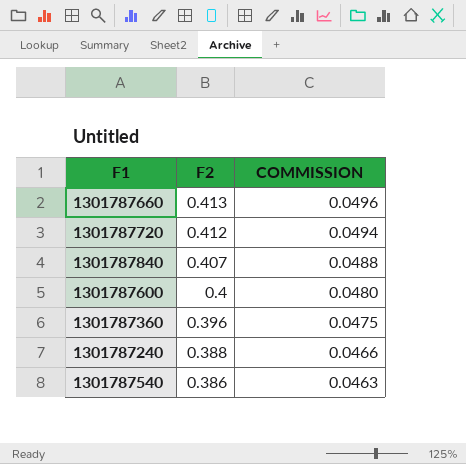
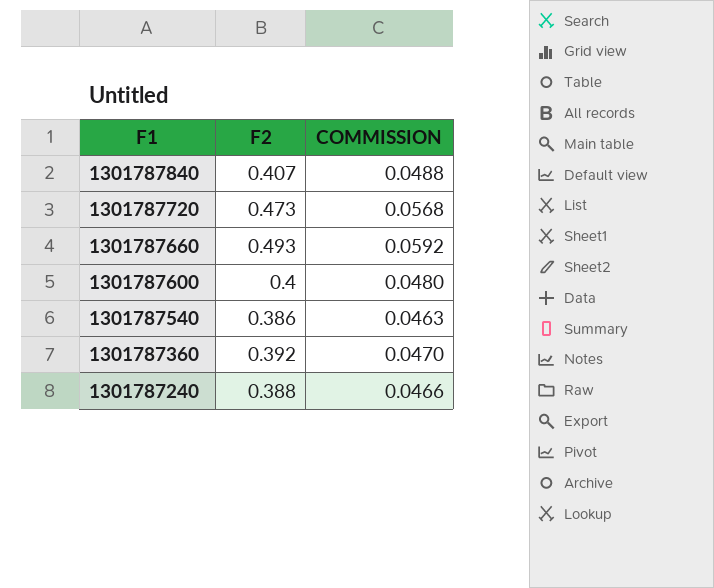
row order: F2 descending -> F1 descending
1301787720 | F2: 0.412 -> 0.473
1301787720 | COMMISSION: 0.0494 -> 0.0568
1301787660 | F2: 0.413 -> 0.493
1301787660 | COMMISSION: 0.0496 -> 0.0592
1301787360 | F2: 0.396 -> 0.392
1301787360 | COMMISSION: 0.0475 -> 0.0470

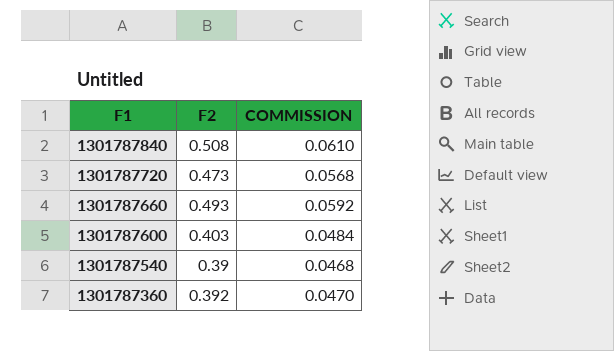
row 1301787240: 0.388 | 0.0466 -> none
1301787840 | F2: 0.407 -> 0.508
1301787840 | COMMISSION: 0.0488 -> 0.0610
1301787600 | F2: 0.4 -> 0.403
1301787600 | COMMISSION: 0.0480 -> 0.0484
1301787540 | F2: 0.386 -> 0.39
1301787540 | COMMISSION: 0.0463 -> 0.0468

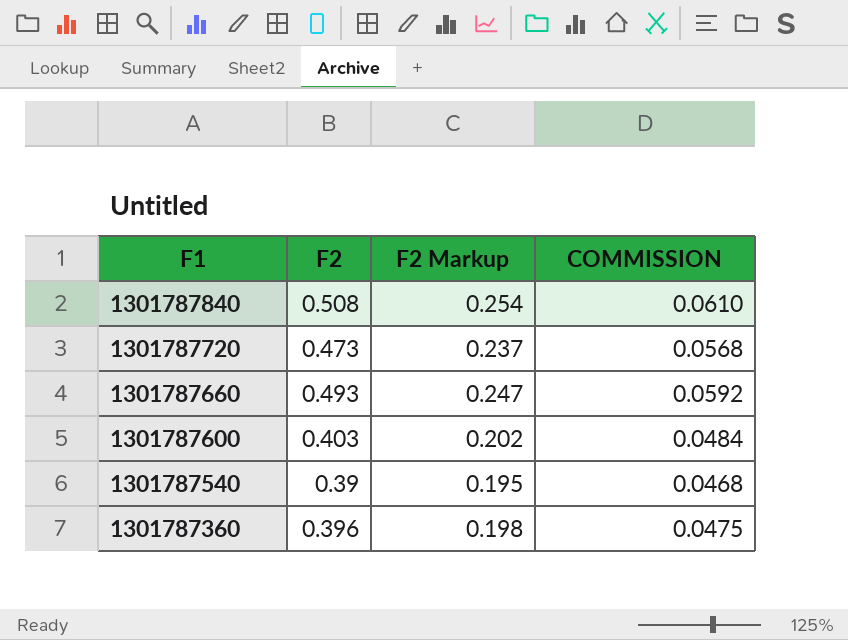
column F2 Markup | formula: none -> [F2] * 0.5
1301787360 | F2: 0.392 -> 0.396
1301787360 | COMMISSION: 0.0470 -> 0.0475

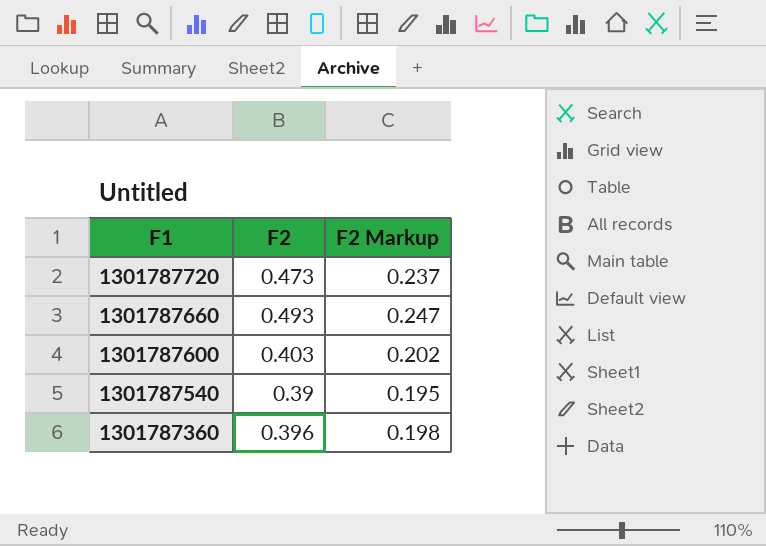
column COMMISSION | formula: [F2] * 0.12 -> none
row 1301787840: 0.508 | 0.254 | 0.0610 -> none

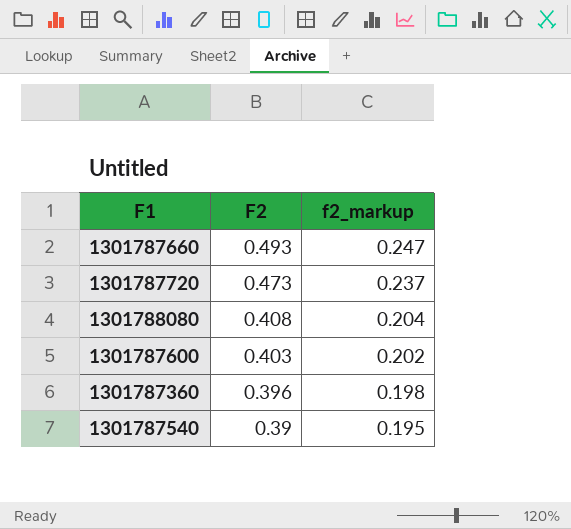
row order: F1 descending -> F2 descending
column name: F2 Markup -> f2_markup
row 1301788080: none -> 0.408 | 0.204

